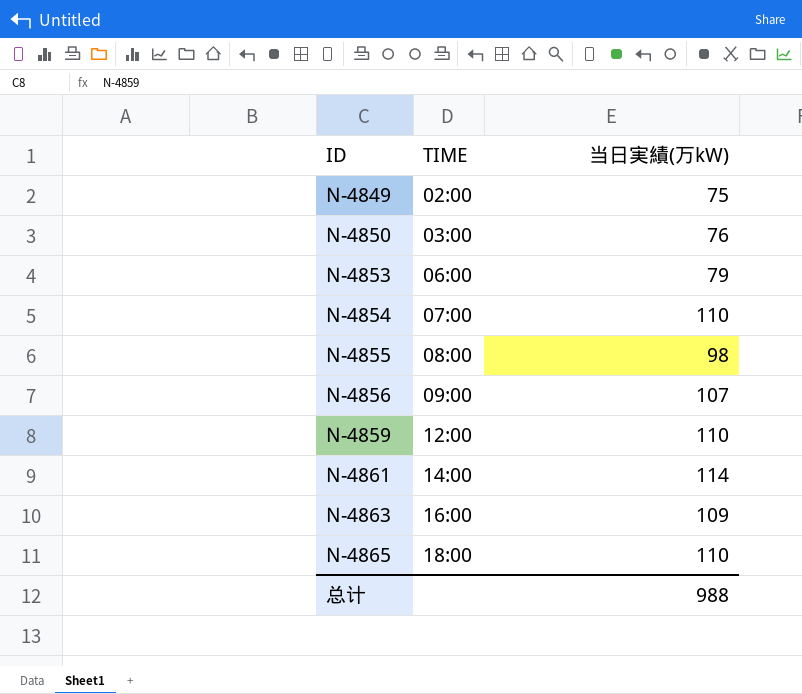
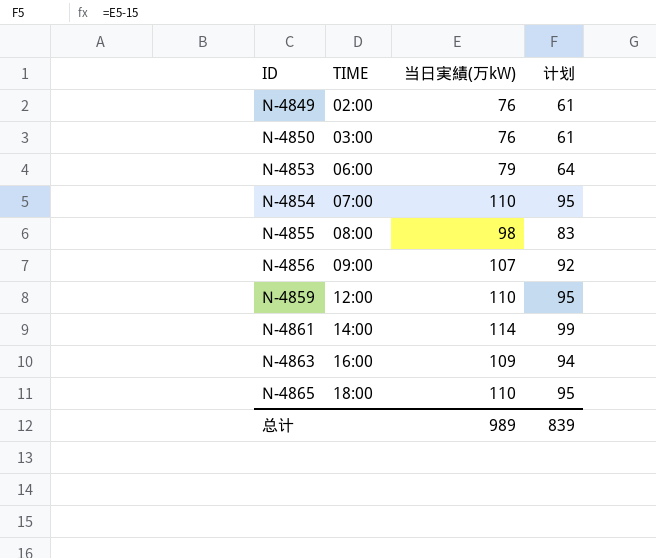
column 计划 | formula: none -> [当日実績(万kW)] - 15
N-4849 | 当日実績(万kW): 75 -> 76
总计 | 当日実績(万kW): 988 -> 989

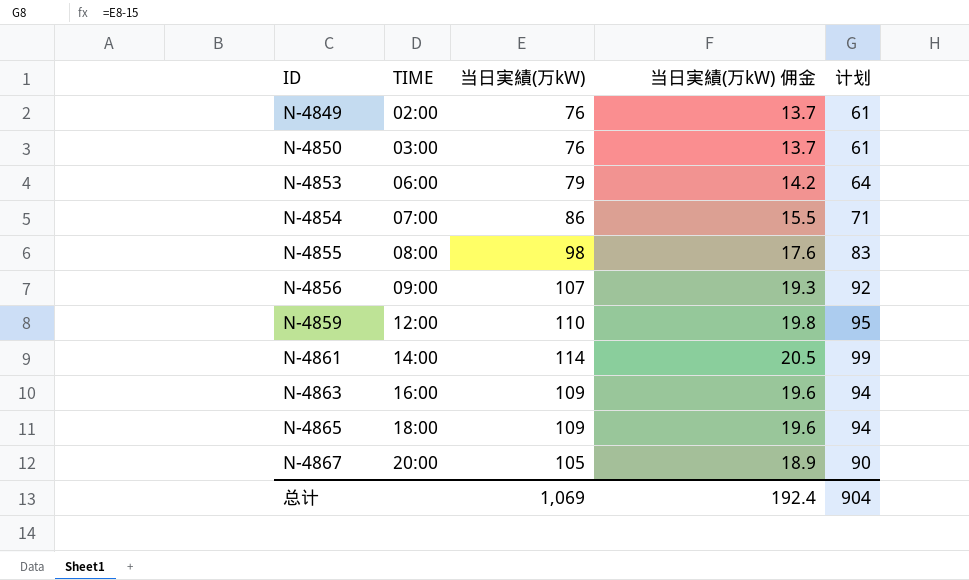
column 当日実績(万kW) 佣金 | formula: none -> [当日実績(万kW)] * 0.18
N-4854 | 当日実績(万kW): 110 -> 86
N-4854 | 计划: 95 -> 71
N-4865 | 当日実績(万kW): 110 -> 109
N-4865 | 计划: 95 -> 94
row N-4867: none -> 20:00 | 105 | 18.9 | 90
总计 | 当日実績(万kW): 989 -> 1,069
总计 | 计划: 839 -> 904

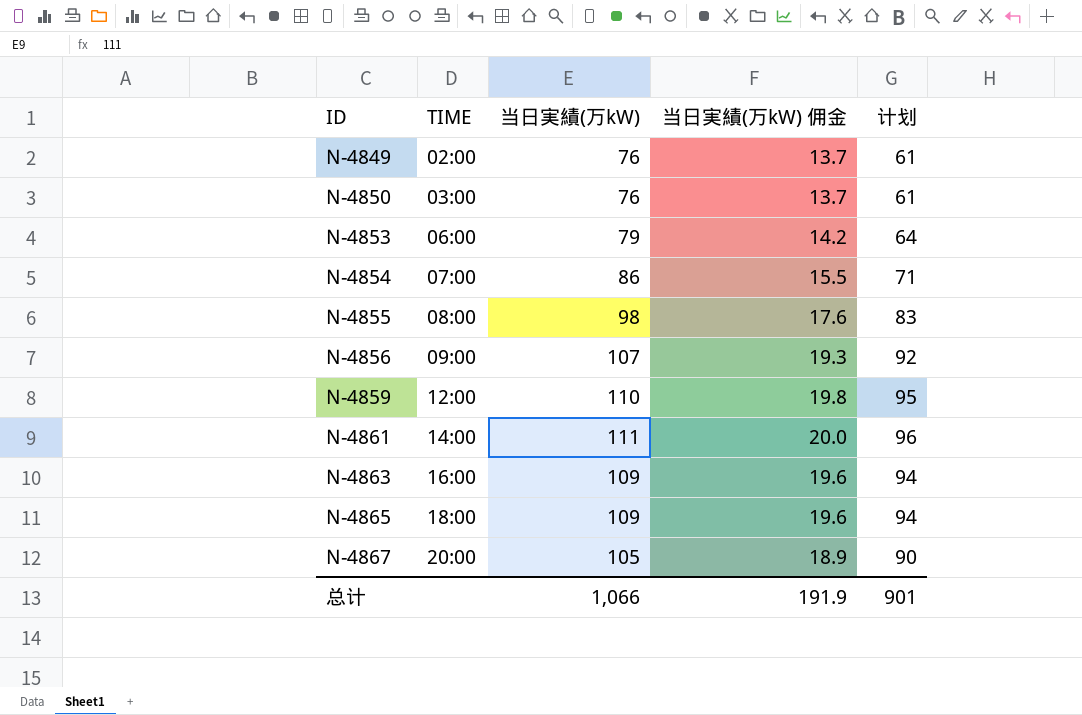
N-4861 | 当日実績(万kW): 114 -> 111
N-4861 | 当日実績(万kW) 佣金: 20.5 -> 20.0
N-4861 | 计划: 99 -> 96
总计 | 当日実績(万kW): 1,069 -> 1,066
总计 | 当日実績(万kW) 佣金: 192.4 -> 191.9
总计 | 计划: 904 -> 901

